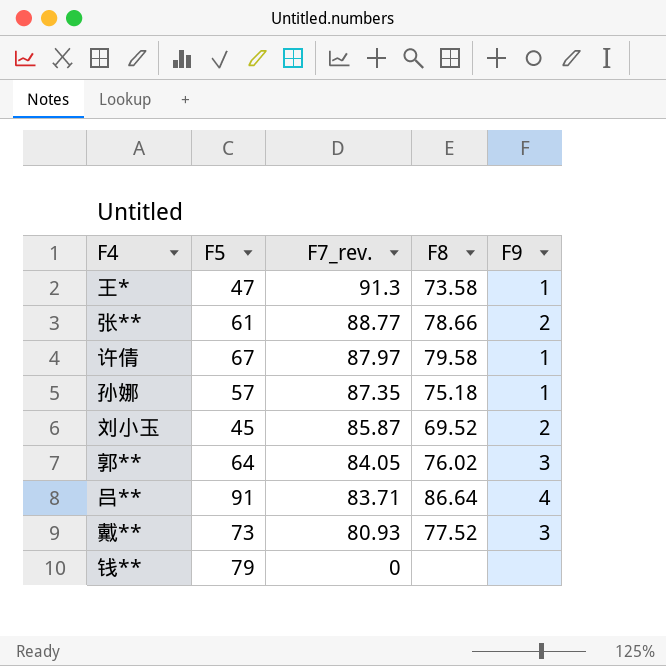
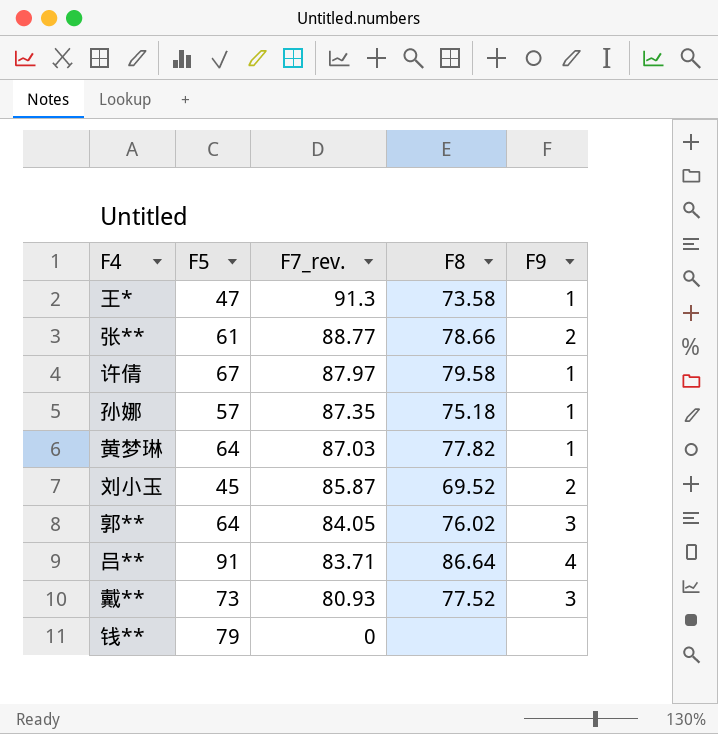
row 黄梦琳: none -> 64 | 87.03 | 77.82 | 1

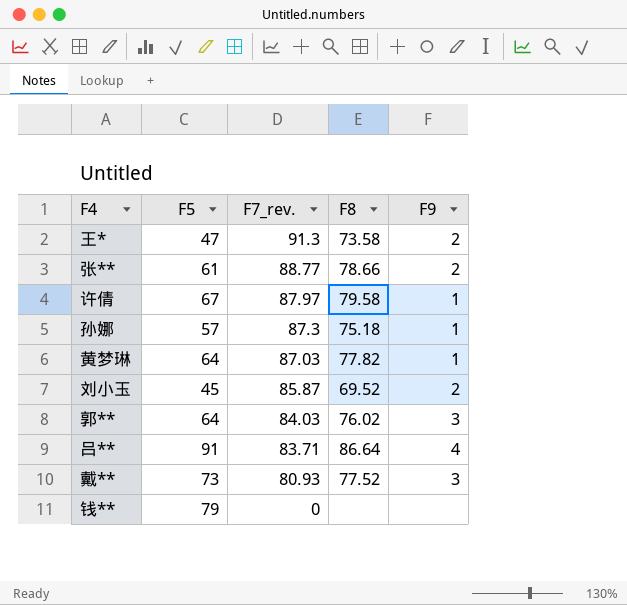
王* | F9: 1 -> 2
孙娜 | F7_rev.: 87.35 -> 87.3
郭** | F7_rev.: 84.05 -> 84.03

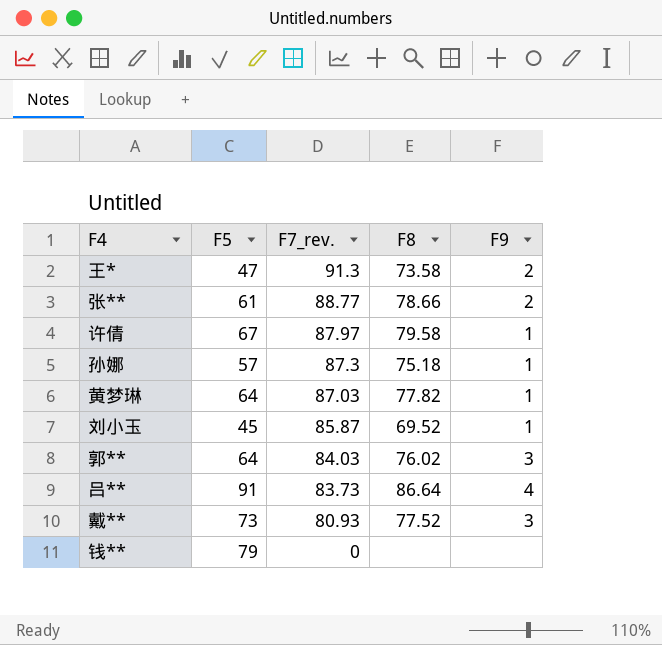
刘小玉 | F9: 2 -> 1
吕** | F7_rev.: 83.71 -> 83.73

